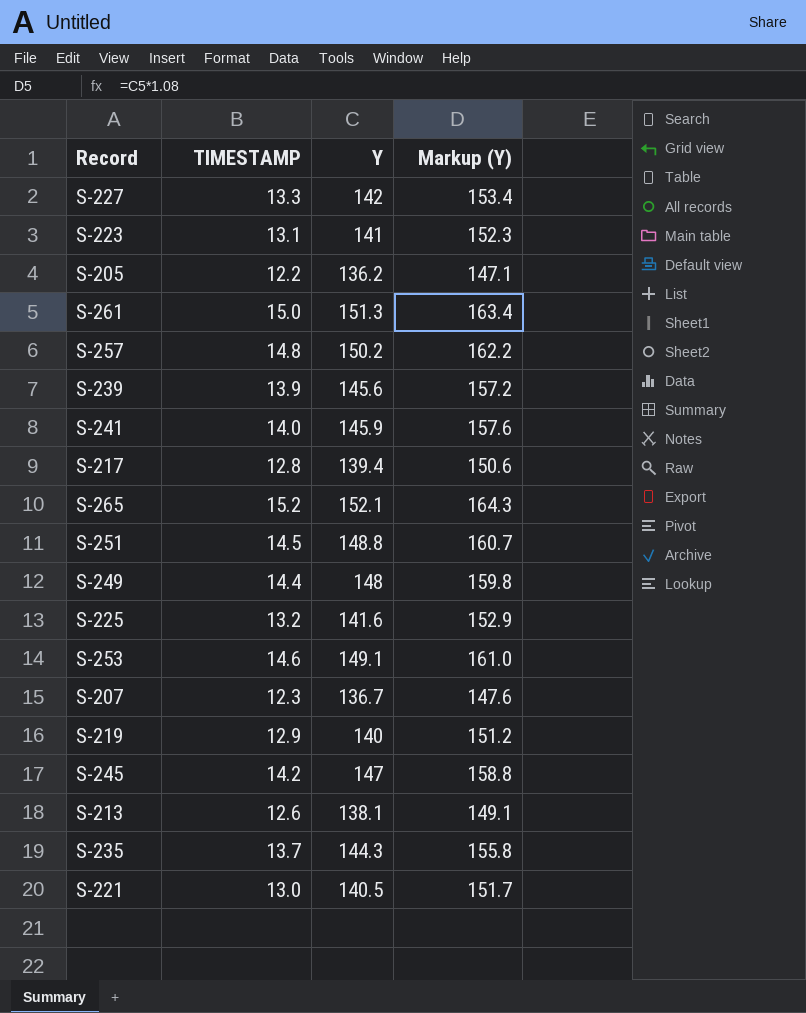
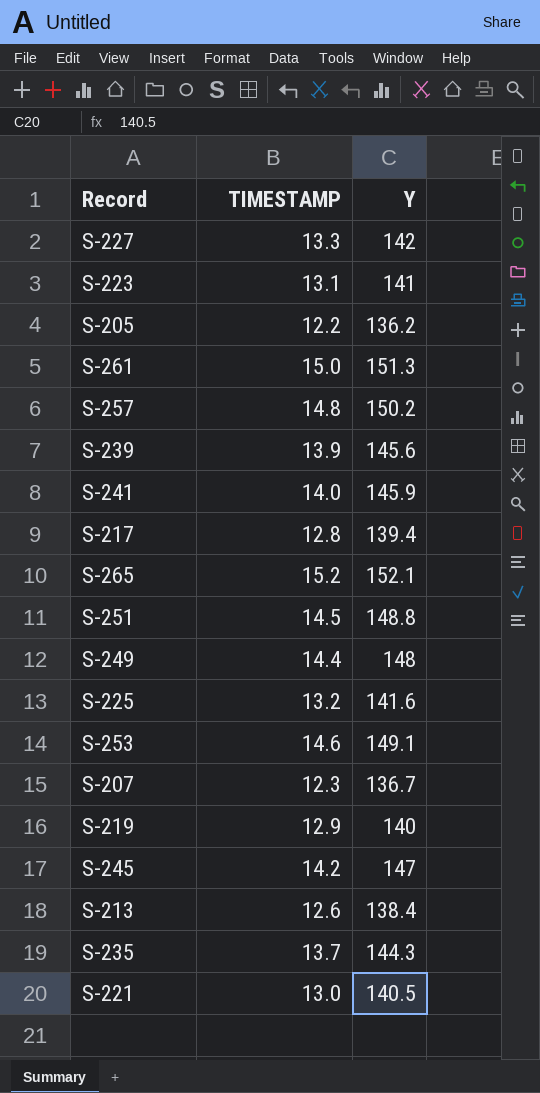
column Markup (Y) | formula: [Y] * 1.08 -> none
S-213 | Y: 138.1 -> 138.4

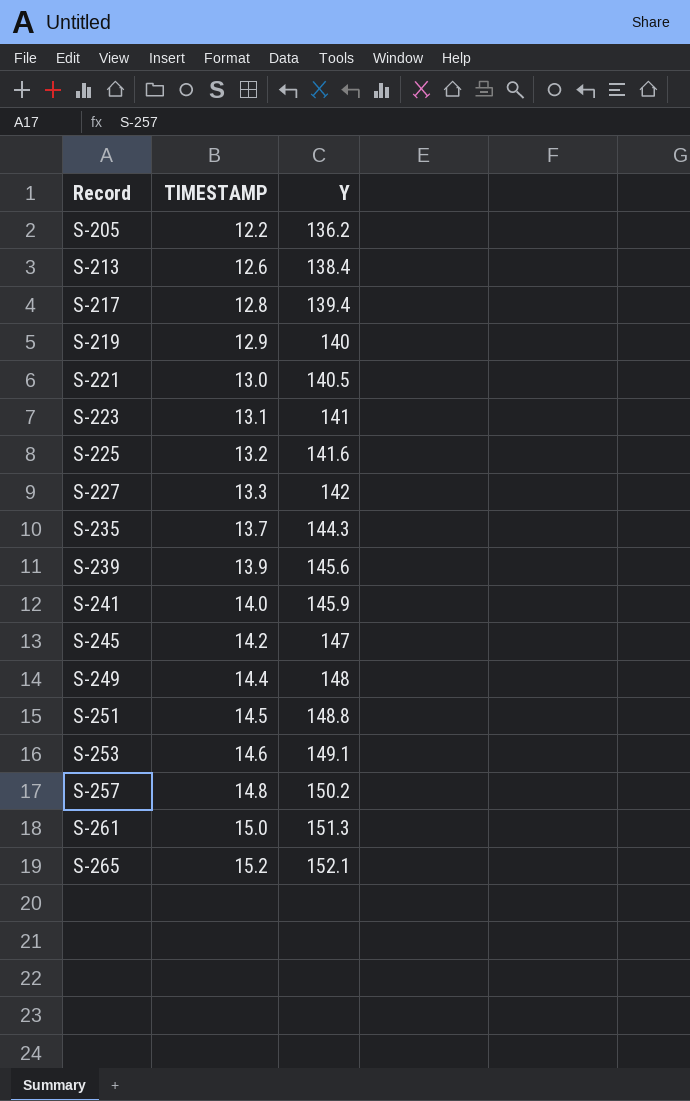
row order: none -> Record ascending
row S-207: 12.3 | 136.7 -> none

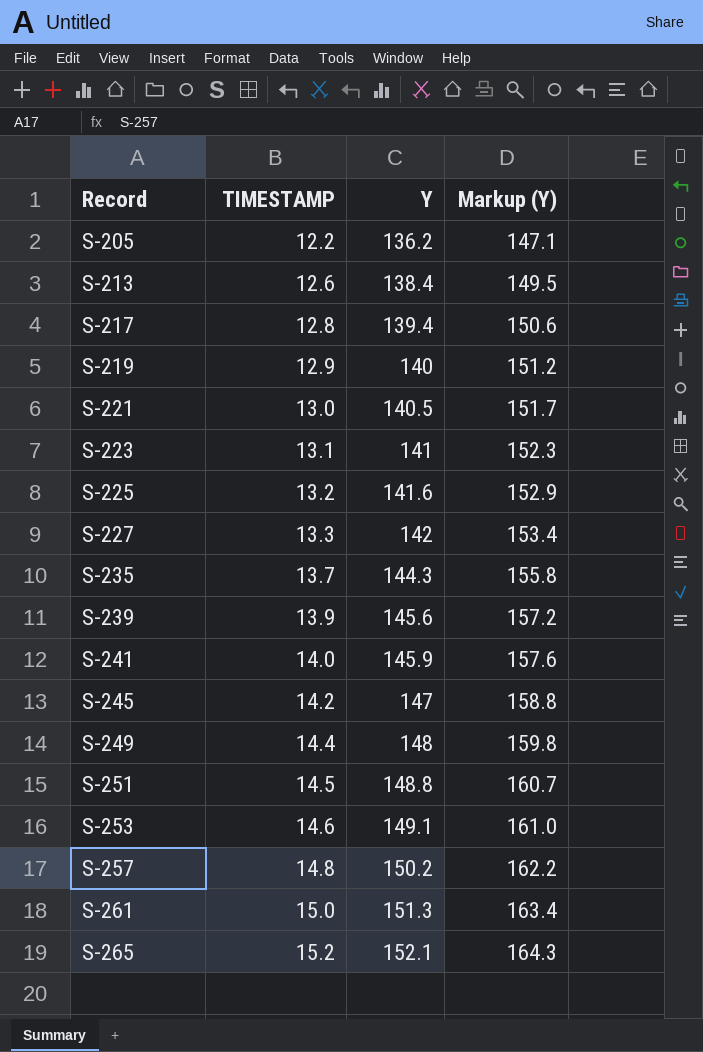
column Markup (Y) | formula: none -> [Y] * 1.08

